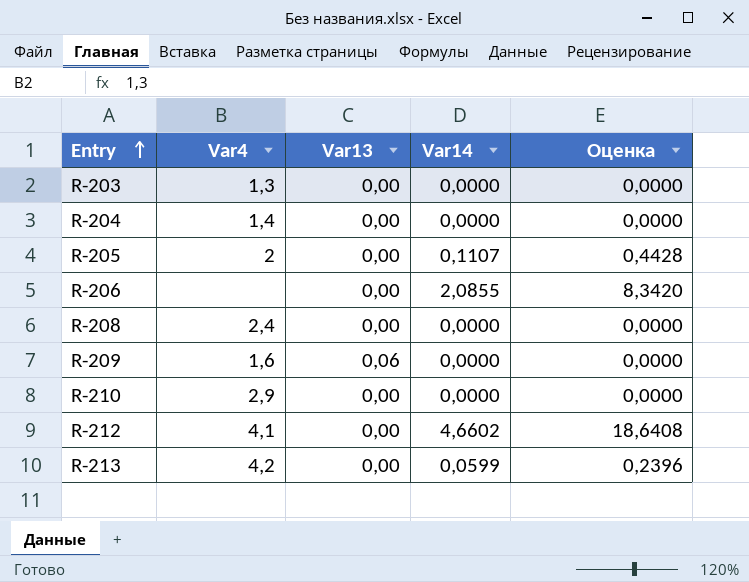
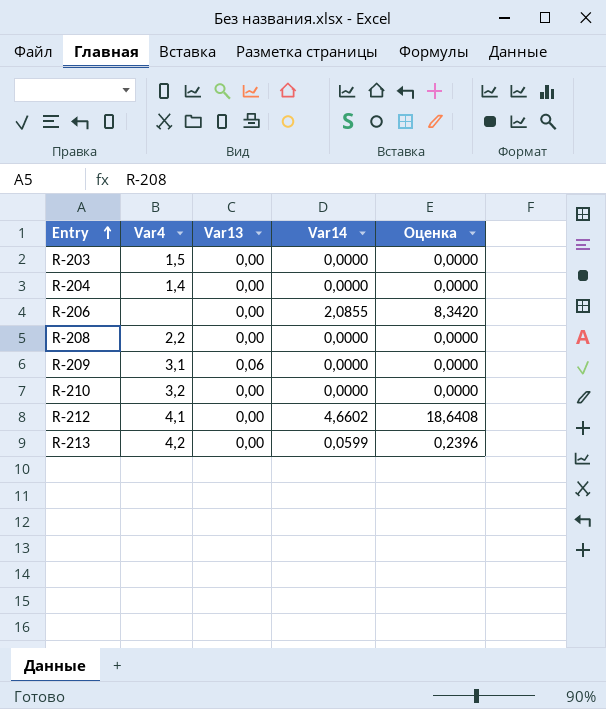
row R-205: 2 | 0,00 | 0,1107 | 0,4428 -> none
R-203 | Var4: 1,3 -> 1,5
R-208 | Var4: 2,4 -> 2,2
R-209 | Var4: 1,6 -> 3,1
R-210 | Var4: 2,9 -> 3,2

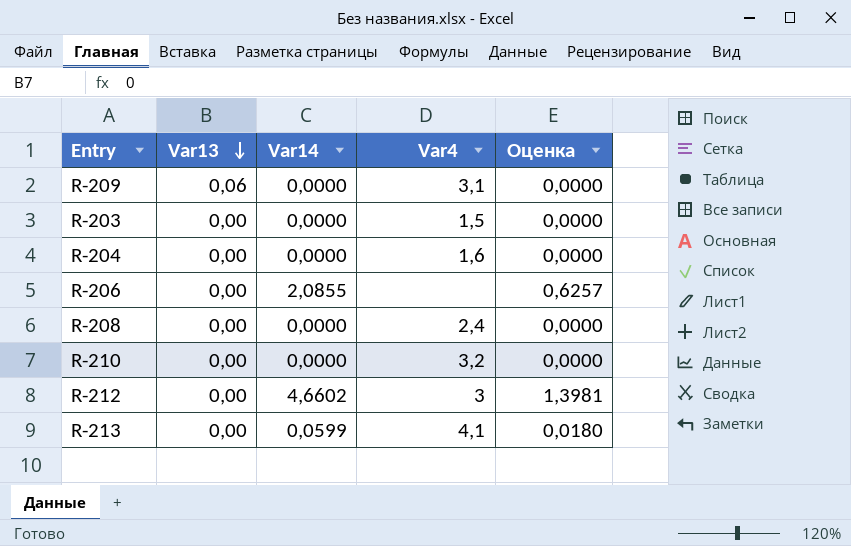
row order: Entry ascending -> Var13 descending
column Var4 | position: 2 -> 4
column Оценка | formula: [Var14] * 4 -> [Var14] * 0,3
R-204 | Var4: 1,4 -> 1,6
R-208 | Var4: 2,2 -> 2,4
R-212 | Var4: 4,1 -> 3
R-213 | Var4: 4,2 -> 4,1

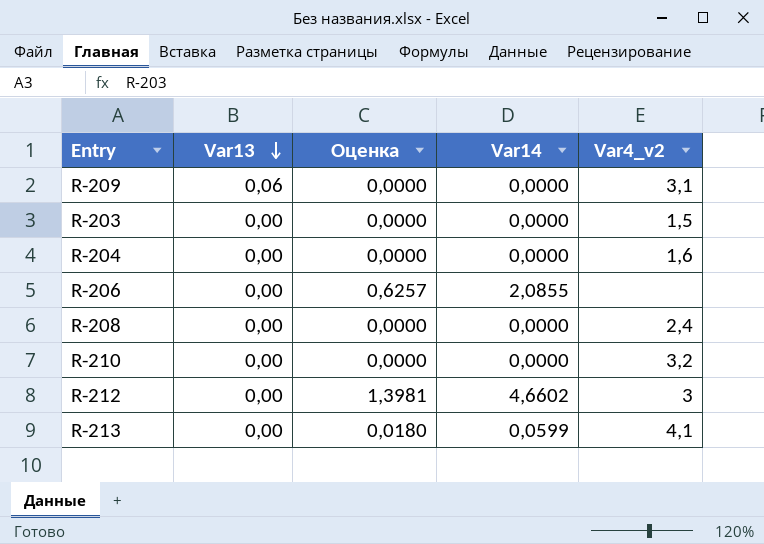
column Оценка | position: 5 -> 3
column name: Var4 -> Var4_v2

